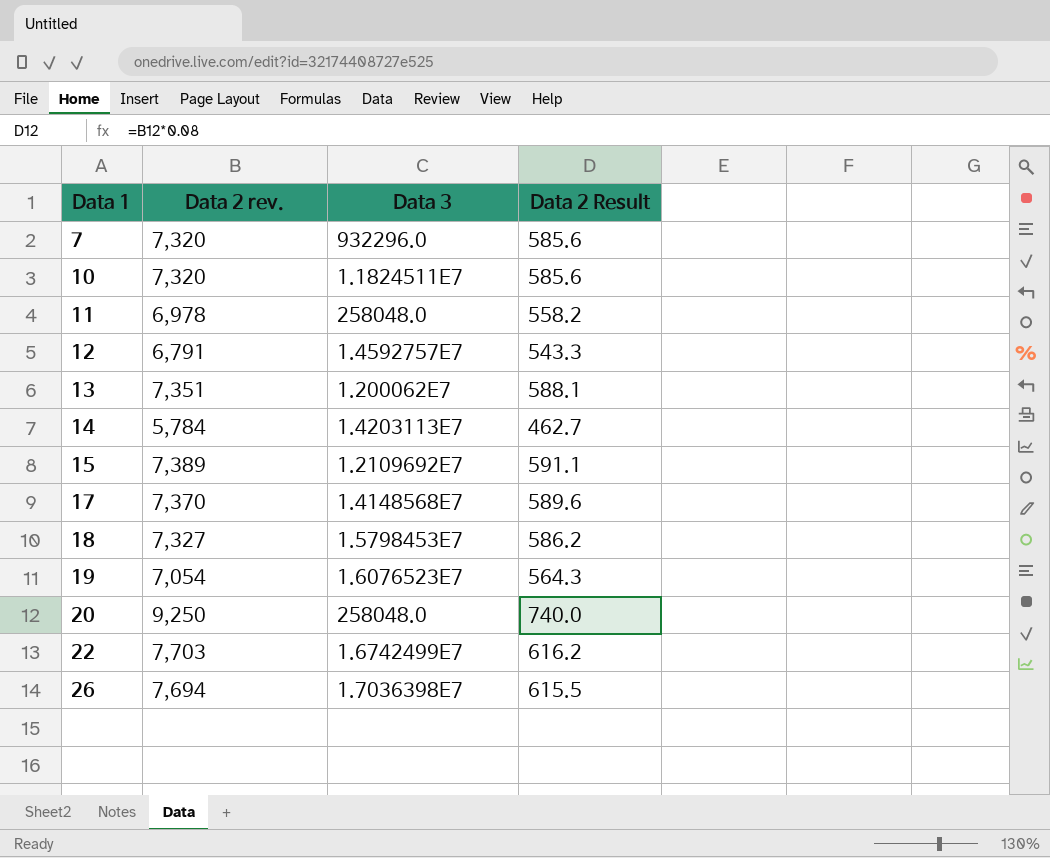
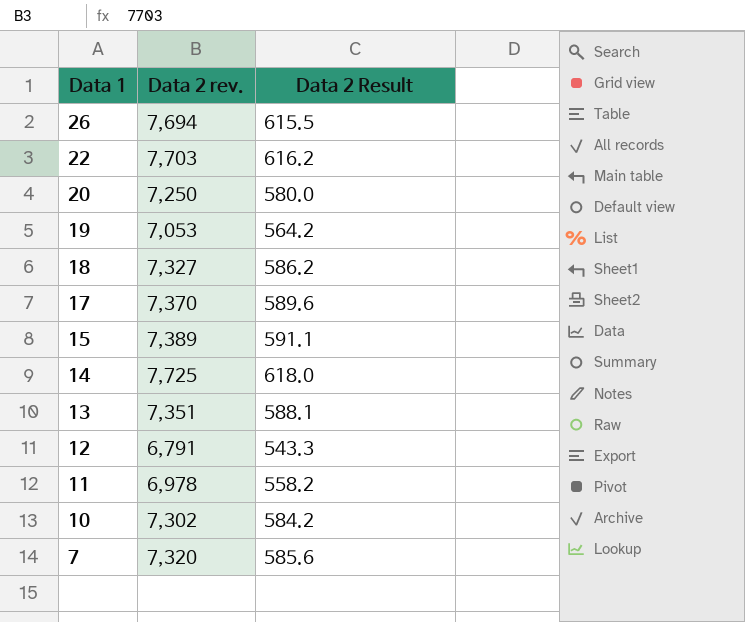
row order: Data 1 ascending -> Data 1 descending
column Data 3 | position: 3 -> none
20 | Data 2 rev.: 9,250 -> 7,250
20 | Data 2 Result: 740.0 -> 580.0
19 | Data 2 rev.: 7,054 -> 7,053
19 | Data 2 Result: 564.3 -> 564.2
14 | Data 2 rev.: 5,784 -> 7,725
14 | Data 2 Result: 462.7 -> 618.0
10 | Data 2 rev.: 7,320 -> 7,302
10 | Data 2 Result: 585.6 -> 584.2

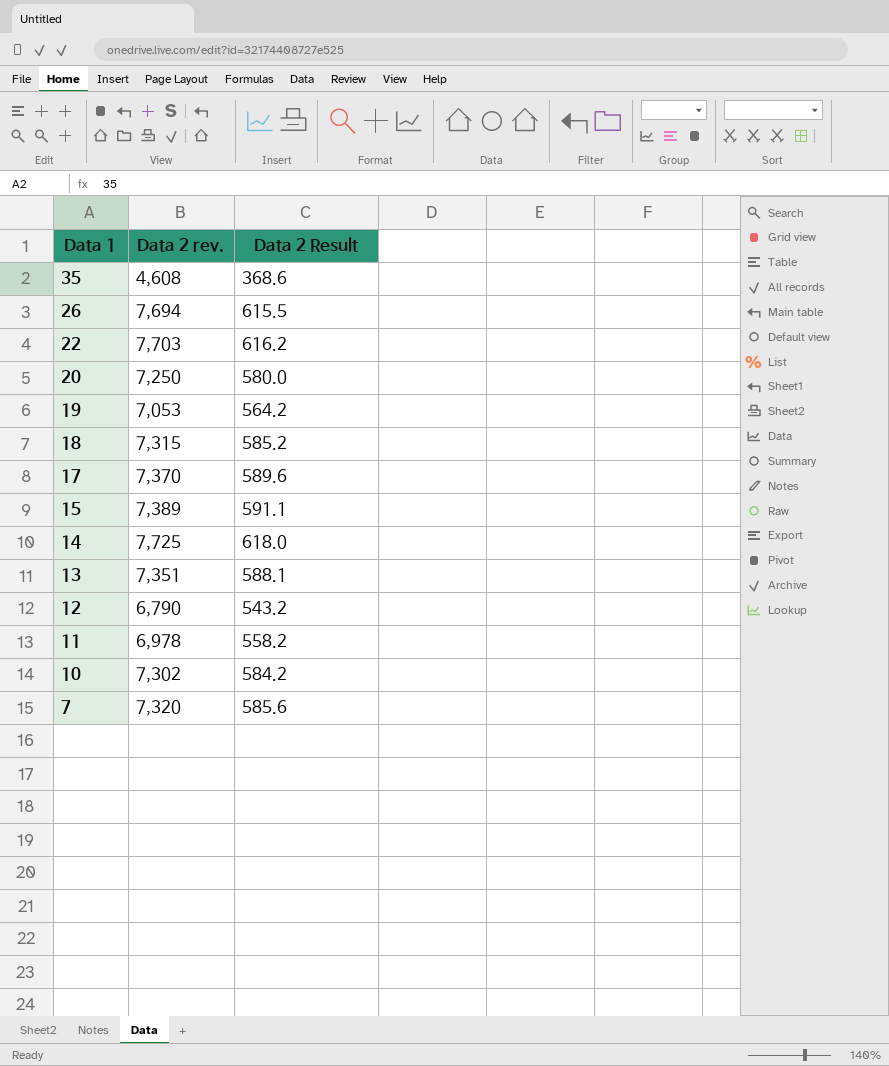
row 35: none -> 4,608 | 368.6
18 | Data 2 rev.: 7,327 -> 7,315
18 | Data 2 Result: 586.2 -> 585.2
12 | Data 2 rev.: 6,791 -> 6,790
12 | Data 2 Result: 543.3 -> 543.2

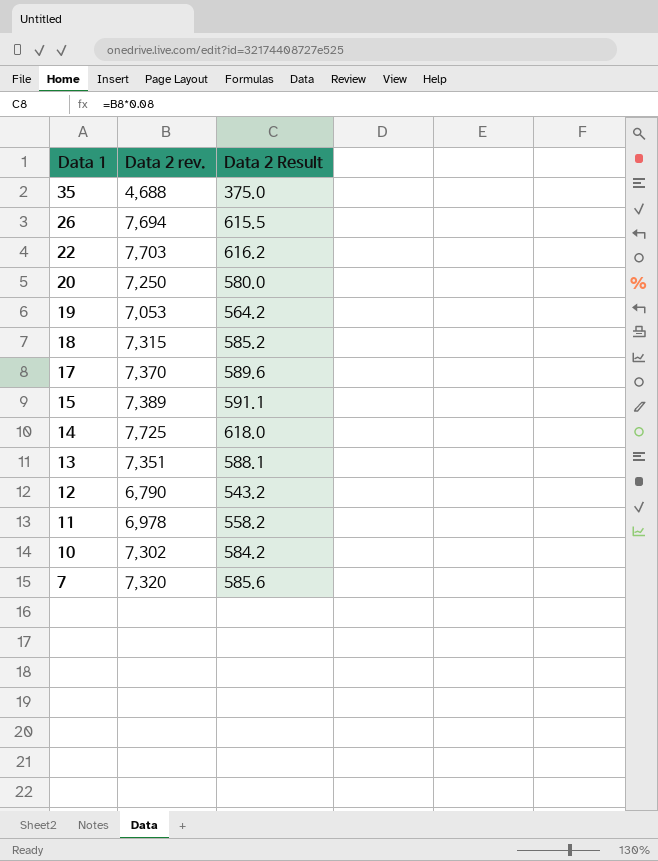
35 | Data 2 rev.: 4,608 -> 4,688
35 | Data 2 Result: 368.6 -> 375.0

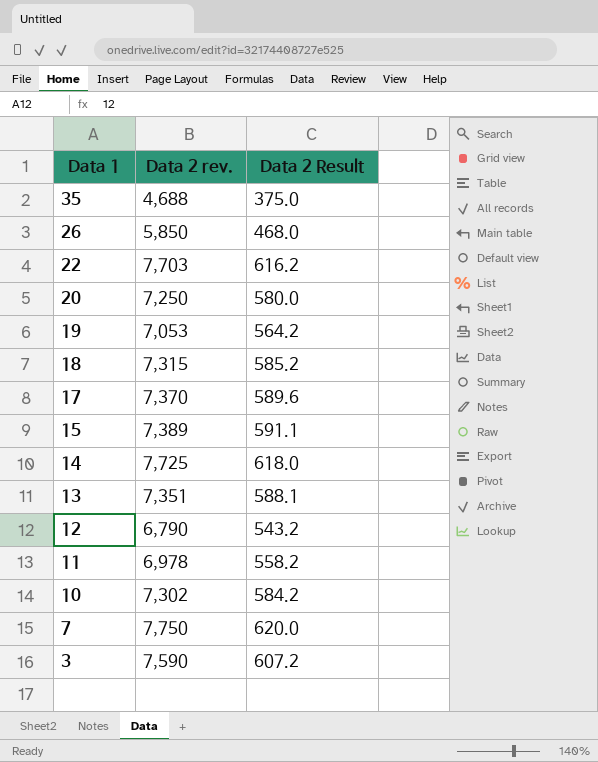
26 | Data 2 rev.: 7,694 -> 5,850
26 | Data 2 Result: 615.5 -> 468.0
7 | Data 2 rev.: 7,320 -> 7,750
7 | Data 2 Result: 585.6 -> 620.0
row 3: none -> 7,590 | 607.2

